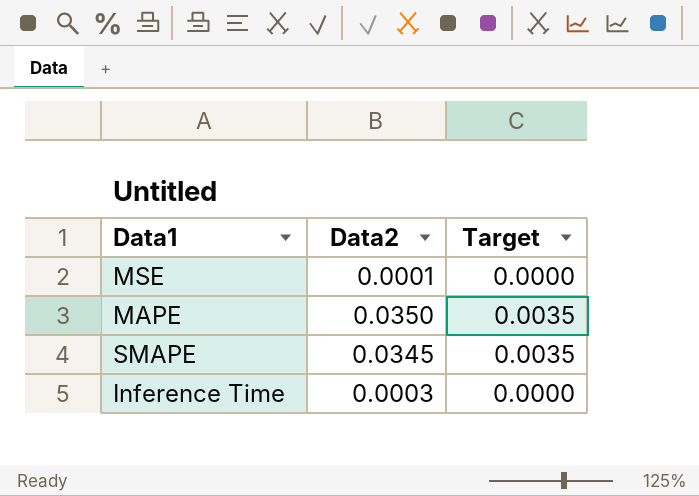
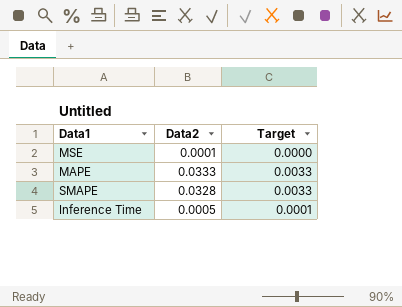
MAPE | Data2: 0.0350 -> 0.0333
MAPE | Target: 0.0035 -> 0.0033
SMAPE | Data2: 0.0345 -> 0.0328
SMAPE | Target: 0.0035 -> 0.0033
Inference Time | Data2: 0.0003 -> 0.0005
Inference Time | Target: 0.0000 -> 0.0001

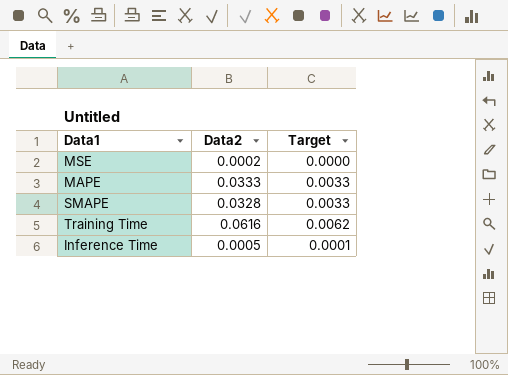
MSE | Data2: 0.0001 -> 0.0002
row Training Time: none -> 0.0616 | 0.0062

